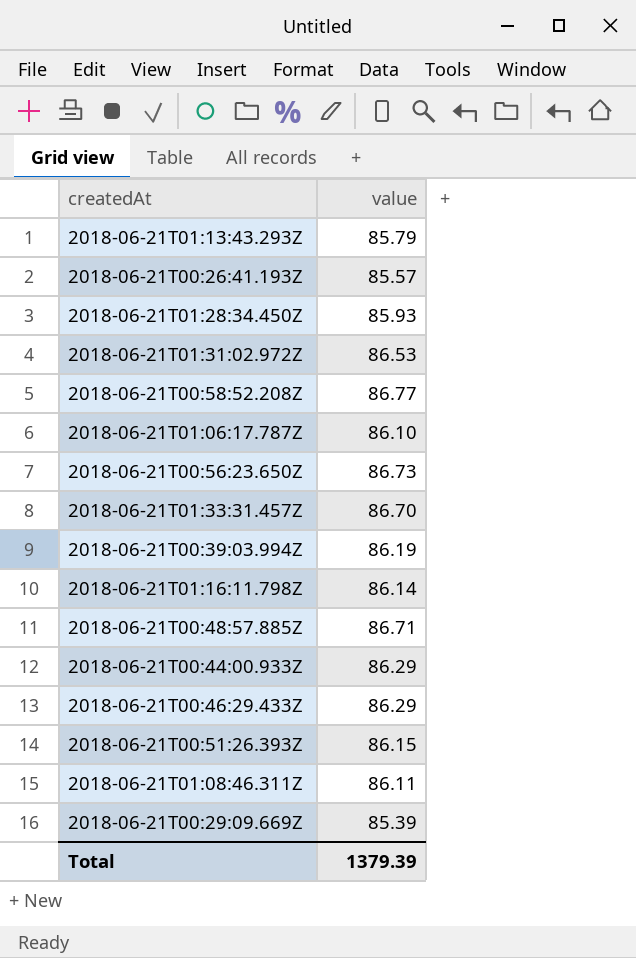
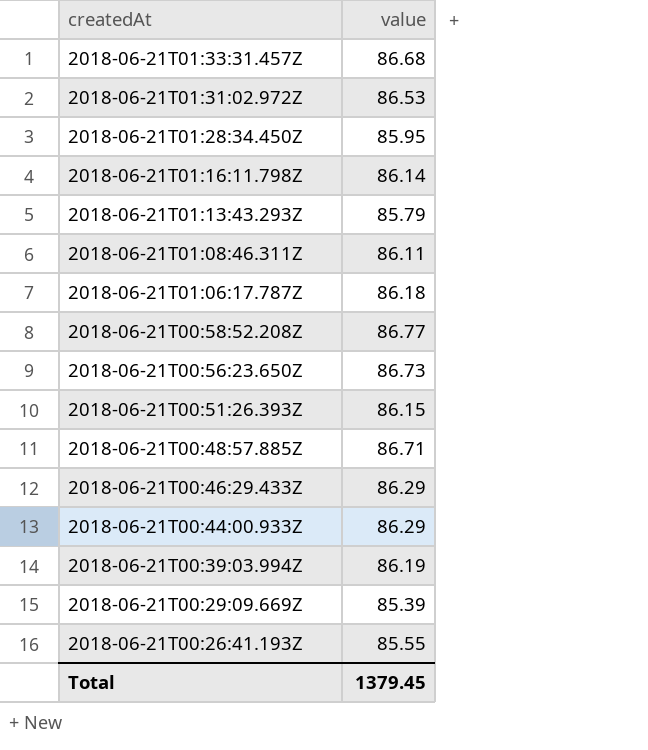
row order: none -> createdAt descending
2018-06-21T01:33:31.457Z | value: 86.70 -> 86.68
2018-06-21T01:28:34.450Z | value: 85.93 -> 85.95
2018-06-21T01:06:17.787Z | value: 86.10 -> 86.18
2018-06-21T00:26:41.193Z | value: 85.57 -> 85.55
Total | value: 1379.39 -> 1379.45

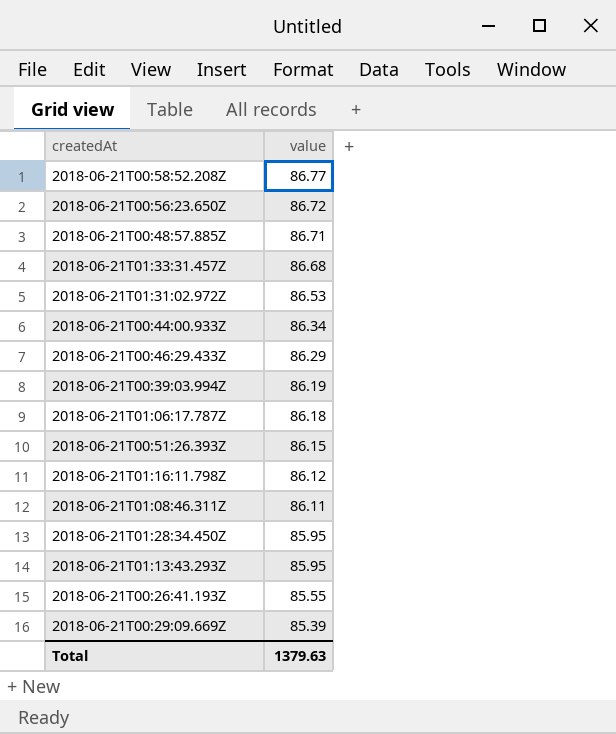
row order: createdAt descending -> value descending
2018-06-21T00:56:23.650Z | value: 86.73 -> 86.72
2018-06-21T00:44:00.933Z | value: 86.29 -> 86.34
2018-06-21T01:16:11.798Z | value: 86.14 -> 86.12
2018-06-21T01:13:43.293Z | value: 85.79 -> 85.95
Total | value: 1379.45 -> 1379.63

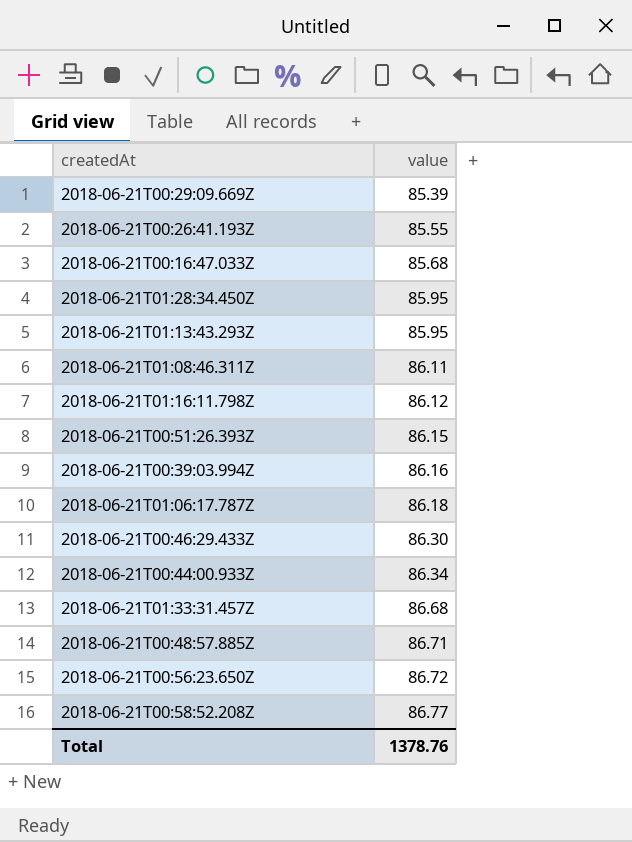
row order: value descending -> value ascending
row 2018-06-21T01:31:02.972Z: 86.53 -> none
row 2018-06-21T00:16:47.033Z: none -> 85.68
2018-06-21T00:39:03.994Z | value: 86.19 -> 86.16
2018-06-21T00:46:29.433Z | value: 86.29 -> 86.30
Total | value: 1379.63 -> 1378.76

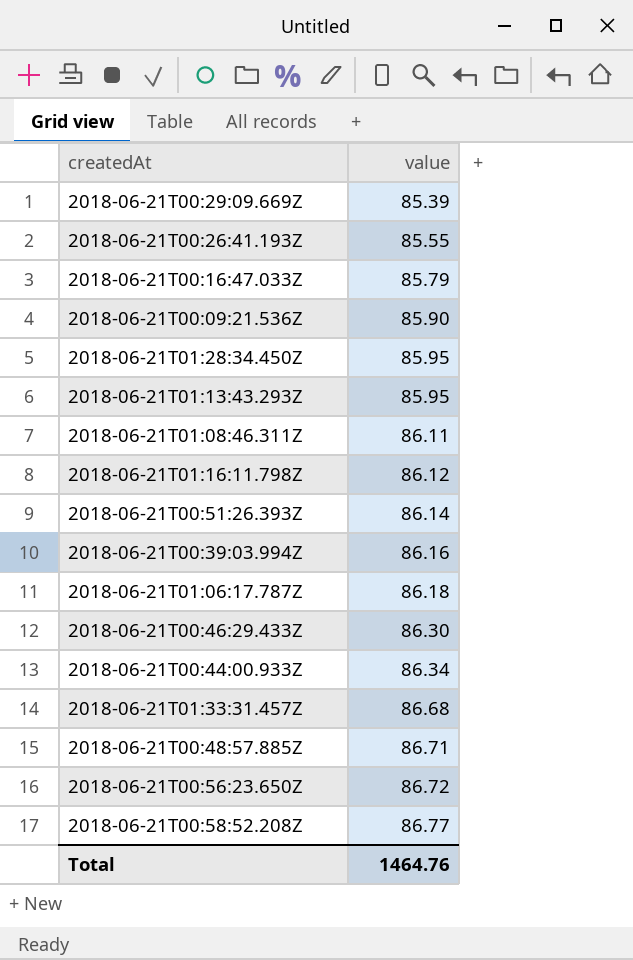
2018-06-21T00:16:47.033Z | value: 85.68 -> 85.79
row 2018-06-21T00:09:21.536Z: none -> 85.90
2018-06-21T00:51:26.393Z | value: 86.15 -> 86.14
Total | value: 1378.76 -> 1464.76

